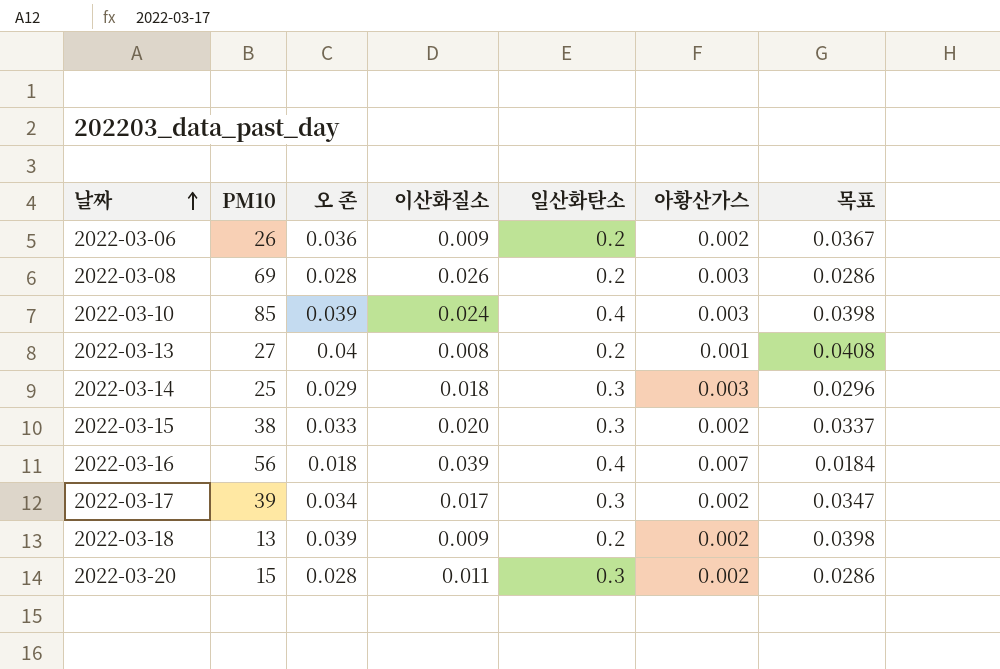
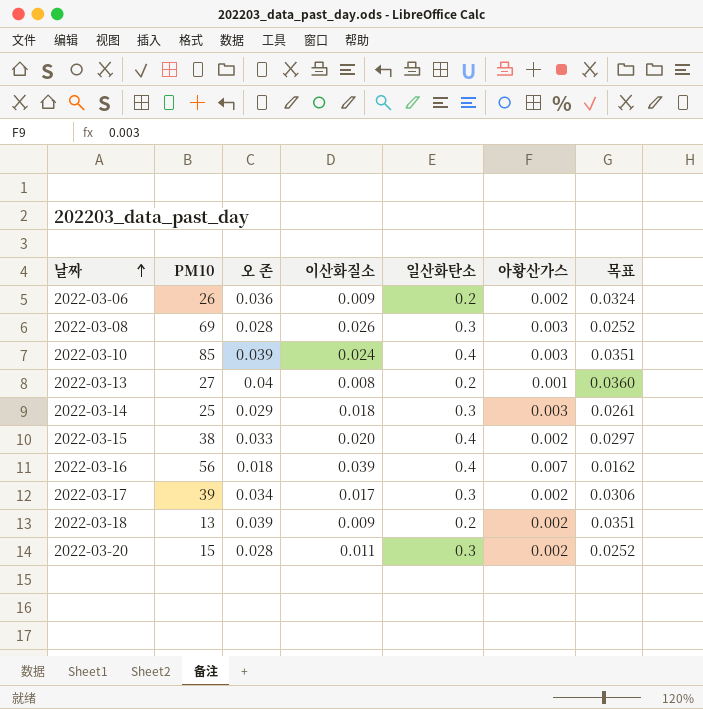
column 목표 | formula: [오 존] * 1.02 -> [오 존] * 0.9
2022-03-08 | 일산화탄소: 0.2 -> 0.3
2022-03-15 | 일산화탄소: 0.3 -> 0.4

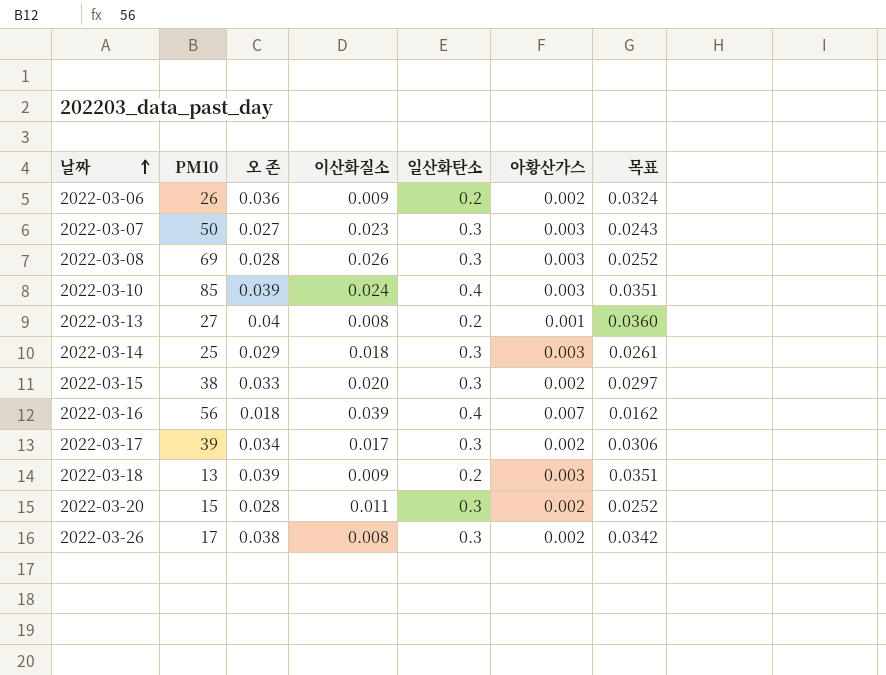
row 2022-03-07: none -> 50 | 0.027 | 0.023 | 0.3 | 0.003 | 0.0243
2022-03-15 | 일산화탄소: 0.4 -> 0.3
2022-03-18 | 아황산가스: 0.002 -> 0.003
row 2022-03-26: none -> 17 | 0.038 | 0.008 | 0.3 | 0.002 | 0.0342

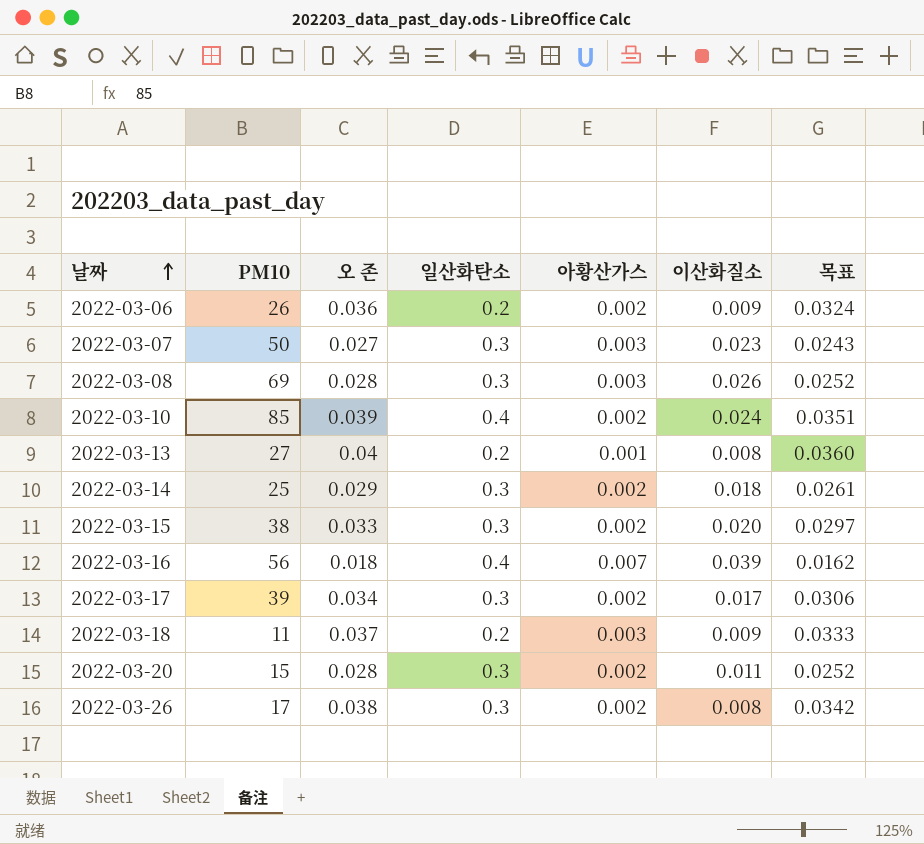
column 이산화질소 | position: 4 -> 6
2022-03-10 | 아황산가스: 0.003 -> 0.002
2022-03-14 | 아황산가스: 0.003 -> 0.002
2022-03-18 | PM10: 13 -> 11
2022-03-18 | 오 존: 0.039 -> 0.037
2022-03-18 | 목표: 0.0351 -> 0.0333

